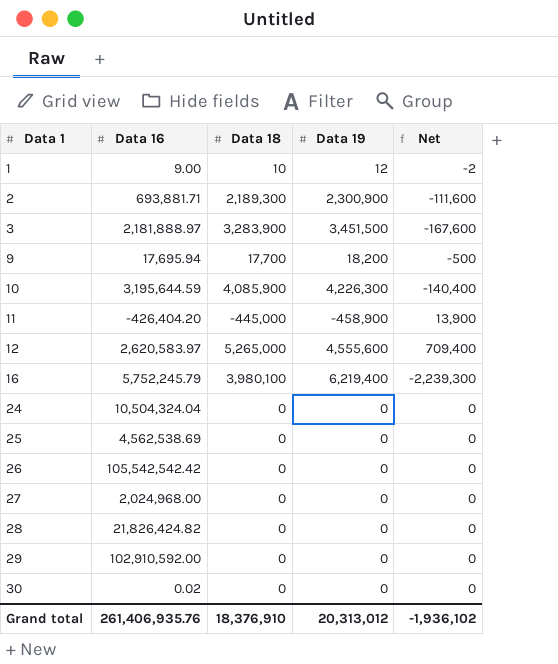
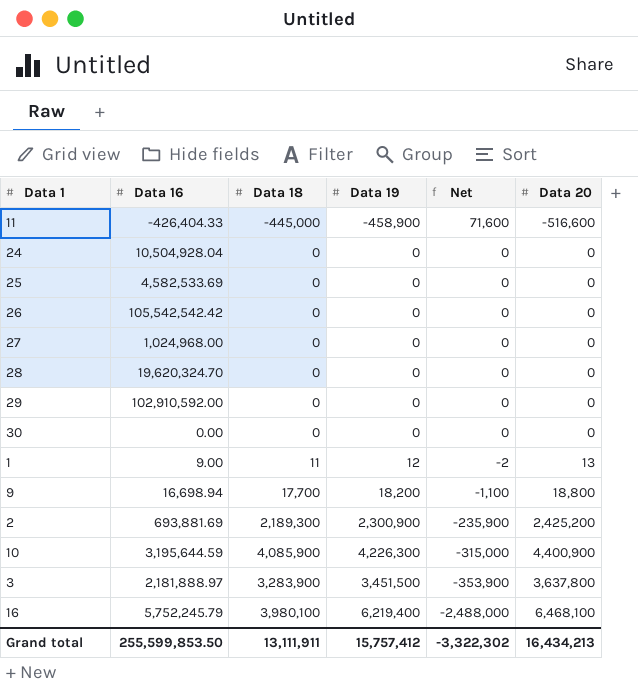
row order: Data 1 ascending -> Net descending
column Net | formula: [Data 18] - [Data 19] -> [Data 18] - [Data 20]
column Data 20 | position: none -> 6
row 12: 2,620,583.97 | 5,265,000 | 4,555,600 | 709,400 -> none
11 | Data 16: -426,404.20 -> -426,404.33
24 | Data 16: 10,504,324.04 -> 10,504,928.04
25 | Data 16: 4,562,538.69 -> 4,582,533.69
27 | Data 16: 2,024,968.00 -> 1,024,968.00
28 | Data 16: 21,826,424.82 -> 19,620,324.70
30 | Data 16: 0.02 -> 0.00
1 | Data 18: 10 -> 11
9 | Data 16: 17,695.94 -> 16,698.94
2 | Data 16: 693,881.71 -> 693,881.69
Grand total | Data 16: 261,406,935.76 -> 255,599,853.50
Grand total | Data 18: 18,376,910 -> 13,111,911
Grand total | Data 19: 20,313,012 -> 15,757,412
Grand total | Net: -1,936,102 -> -3,322,302

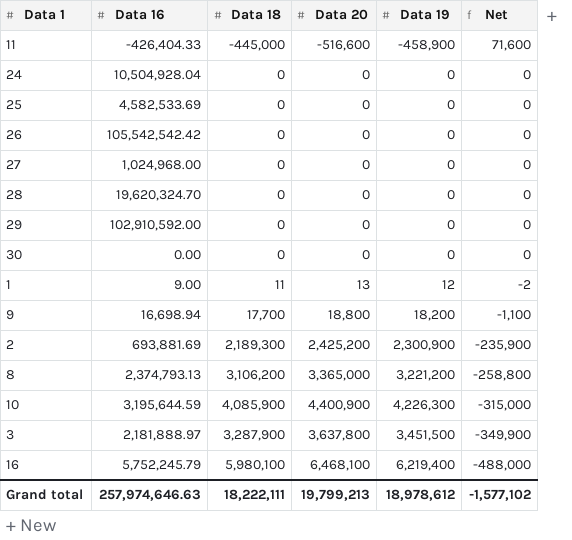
column Data 20 | position: 6 -> 4
row 8: none -> 2,374,793.13 | 3,106,200 | 3,365,000 | 3,221,200 | -258,800
3 | Data 18: 3,283,900 -> 3,287,900
3 | Net: -353,900 -> -349,900
16 | Data 18: 3,980,100 -> 5,980,100
16 | Net: -2,488,000 -> -488,000
Grand total | Data 16: 255,599,853.50 -> 257,974,646.63
Grand total | Data 18: 13,111,911 -> 18,222,111
Grand total | Data 20: 16,434,213 -> 19,799,213
Grand total | Data 19: 15,757,412 -> 18,978,612
Grand total | Net: -3,322,302 -> -1,577,102

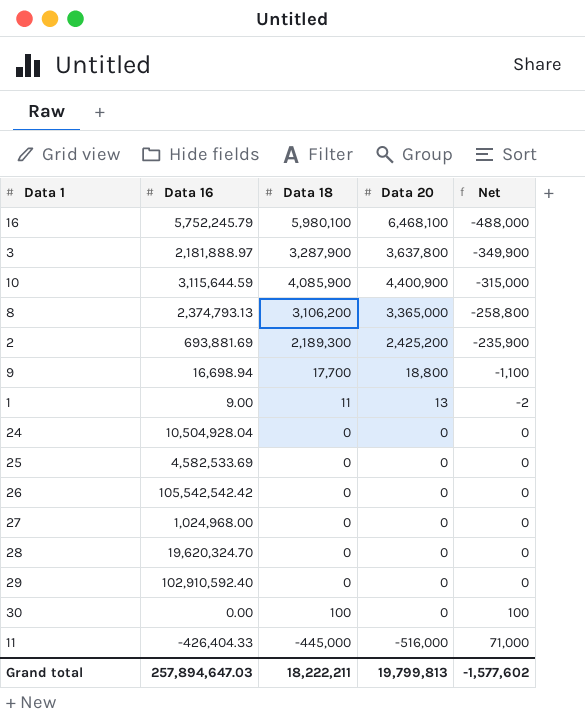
row order: Net descending -> Net ascending
column Data 19 | position: 5 -> none
10 | Data 16: 3,195,644.59 -> 3,115,644.59
29 | Data 16: 102,910,592.00 -> 102,910,592.40
30 | Data 18: 0 -> 100
30 | Net: 0 -> 100
11 | Data 20: -516,600 -> -516,000
11 | Net: 71,600 -> 71,000
Grand total | Data 16: 257,974,646.63 -> 257,894,647.03
Grand total | Data 18: 18,222,111 -> 18,222,211
Grand total | Data 20: 19,799,213 -> 19,799,813
Grand total | Net: -1,577,102 -> -1,577,602

